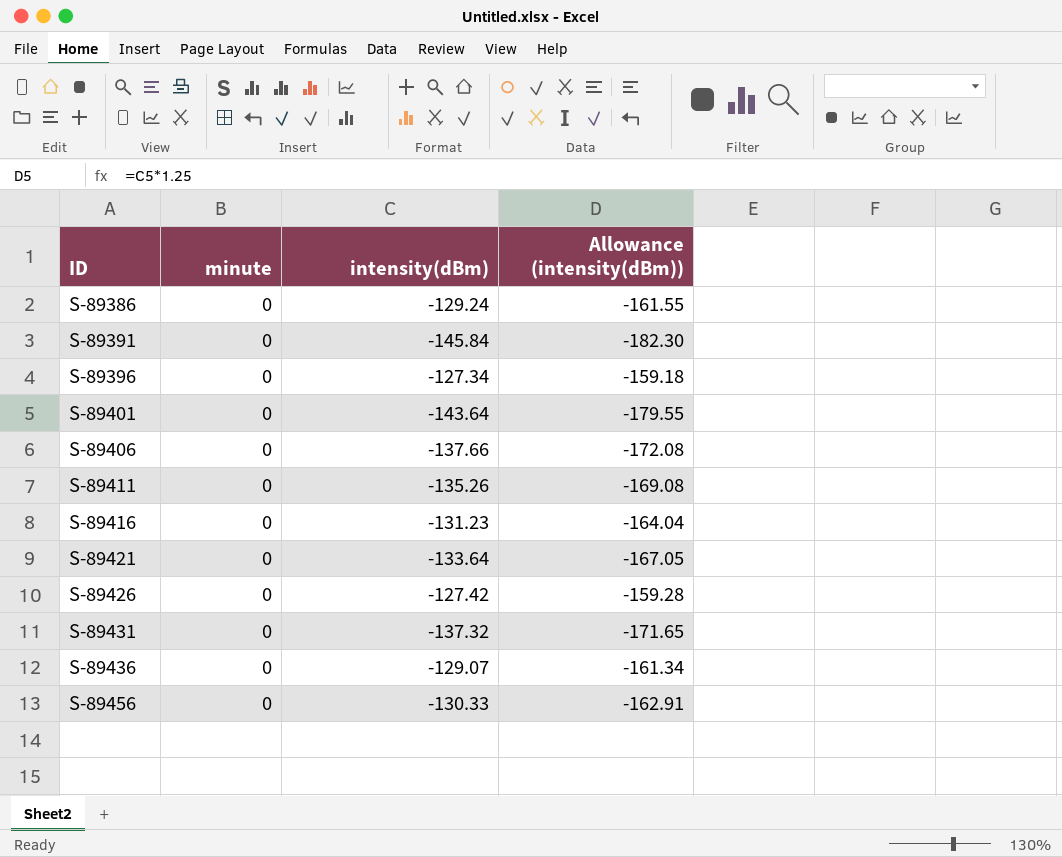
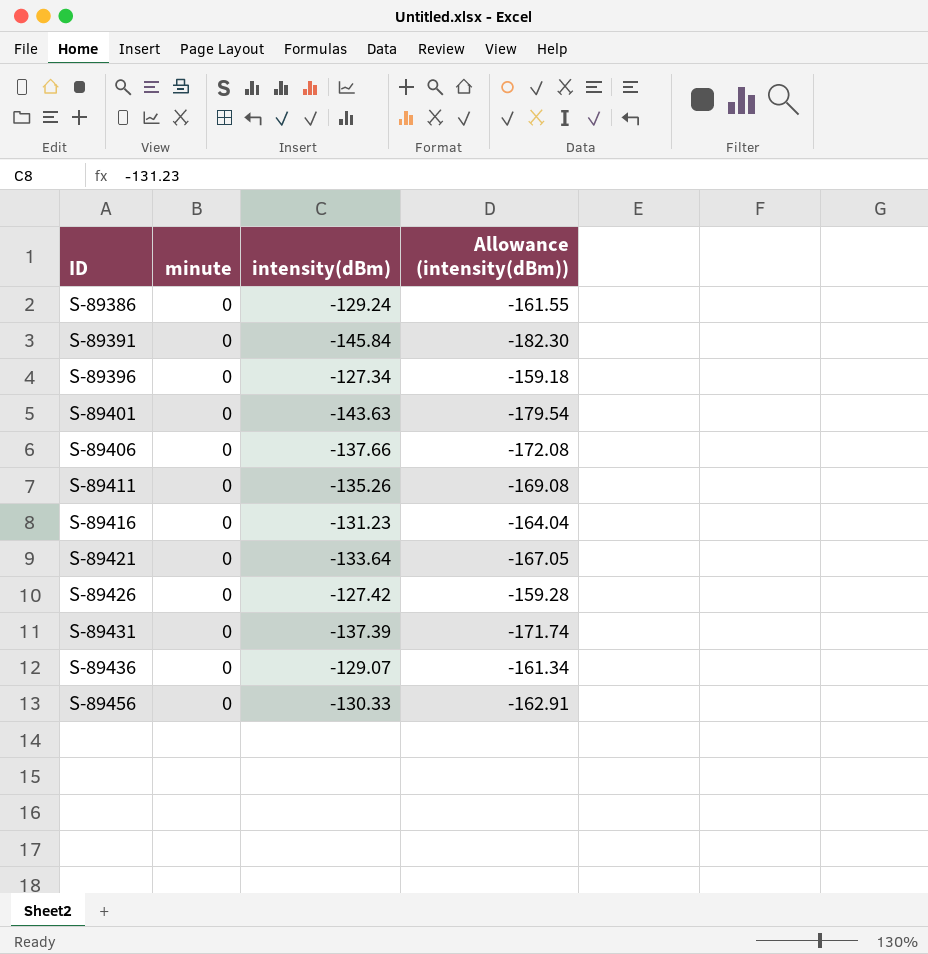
S-89401 | intensity(dBm): -143.64 -> -143.63
S-89401 | Allowance (intensity(dBm)): -179.55 -> -179.54
S-89431 | intensity(dBm): -137.32 -> -137.39
S-89431 | Allowance (intensity(dBm)): -171.65 -> -171.74

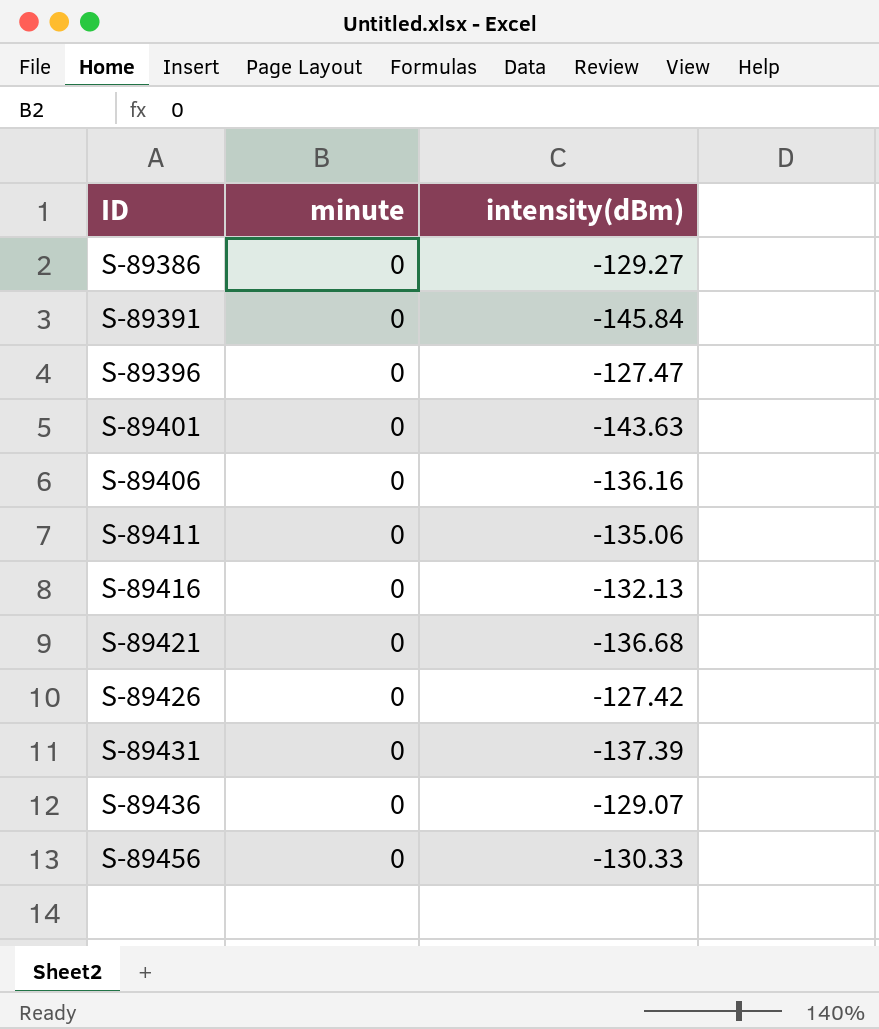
column Allowance (intensity(dBm)) | formula: [intensity(dBm)] * 1.25 -> none
S-89386 | intensity(dBm): -129.24 -> -129.27
S-89396 | intensity(dBm): -127.34 -> -127.47
S-89406 | intensity(dBm): -137.66 -> -136.16
S-89411 | intensity(dBm): -135.26 -> -135.06
S-89416 | intensity(dBm): -131.23 -> -132.13
S-89421 | intensity(dBm): -133.64 -> -136.68

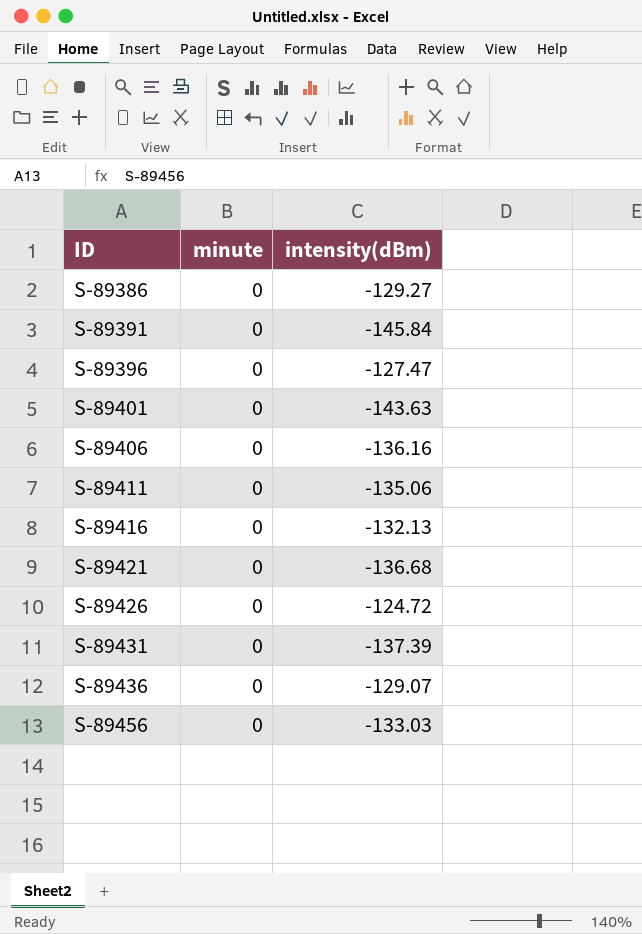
S-89426 | intensity(dBm): -127.42 -> -124.72
S-89456 | intensity(dBm): -130.33 -> -133.03

